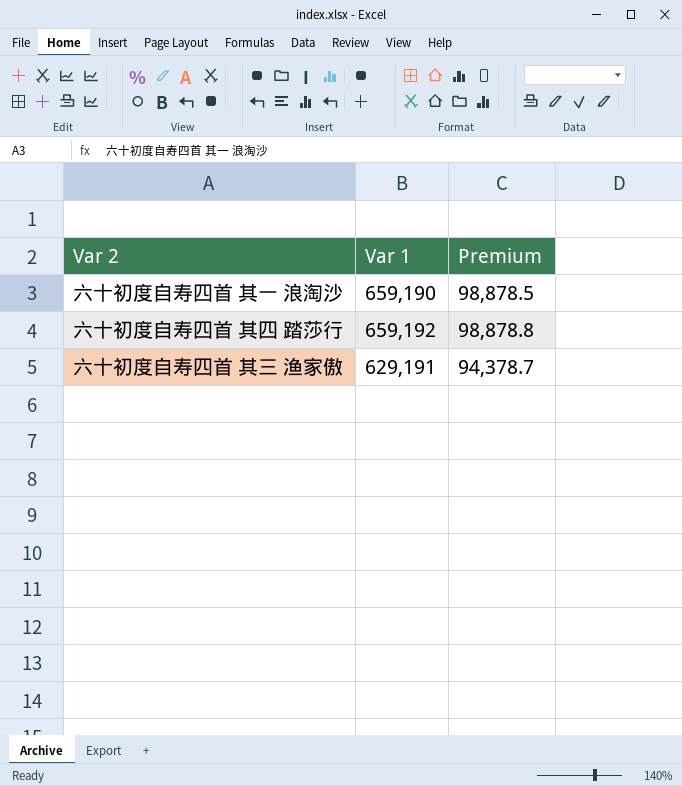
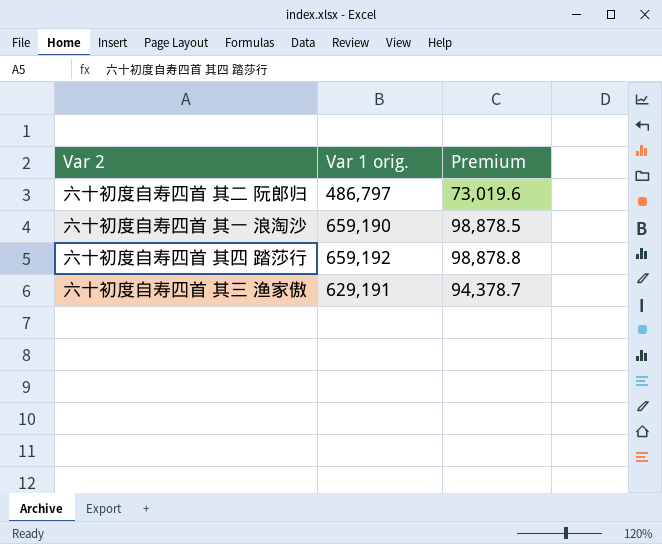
column name: Var 1 -> Var 1 orig.
row 六十初度自寿四首 其二 阮郎归: none -> 486,797 | 73,019.6

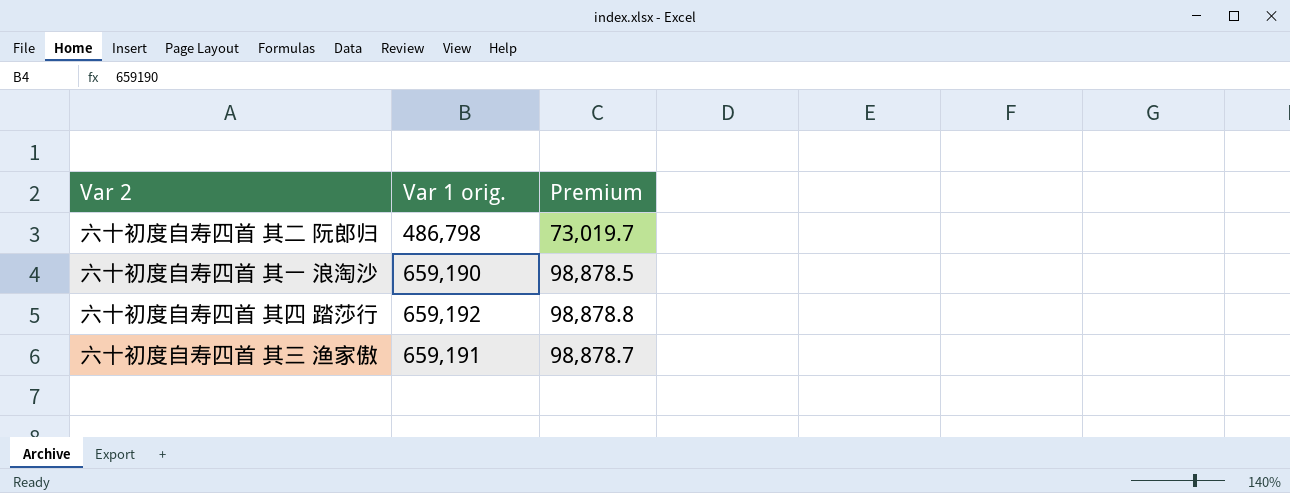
六十初度自寿四首 其二 阮郎归 | Var 1 orig.: 486,797 -> 486,798
六十初度自寿四首 其二 阮郎归 | Premium: 73,019.6 -> 73,019.7
六十初度自寿四首 其三 渔家傲 | Var 1 orig.: 629,191 -> 659,191
六十初度自寿四首 其三 渔家傲 | Premium: 94,378.7 -> 98,878.7

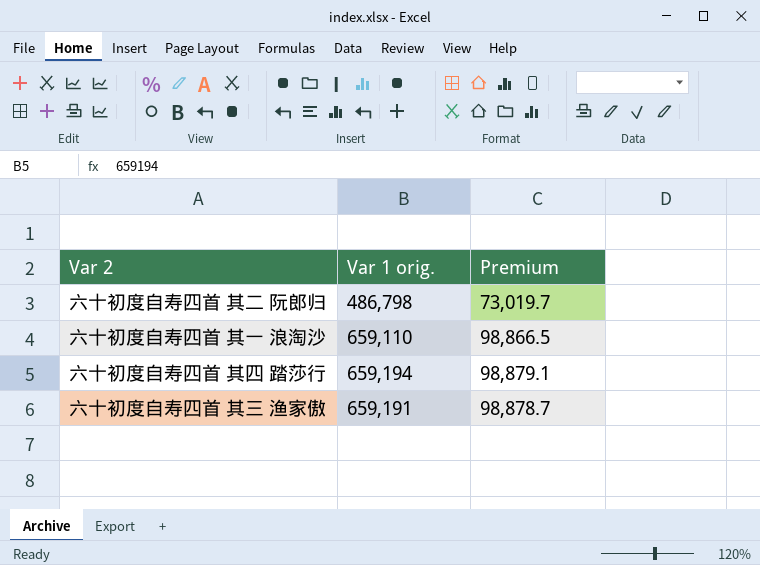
六十初度自寿四首 其一 浪淘沙 | Var 1 orig.: 659,190 -> 659,110
六十初度自寿四首 其一 浪淘沙 | Premium: 98,878.5 -> 98,866.5
六十初度自寿四首 其四 踏莎行 | Var 1 orig.: 659,192 -> 659,194
六十初度自寿四首 其四 踏莎行 | Premium: 98,878.8 -> 98,879.1

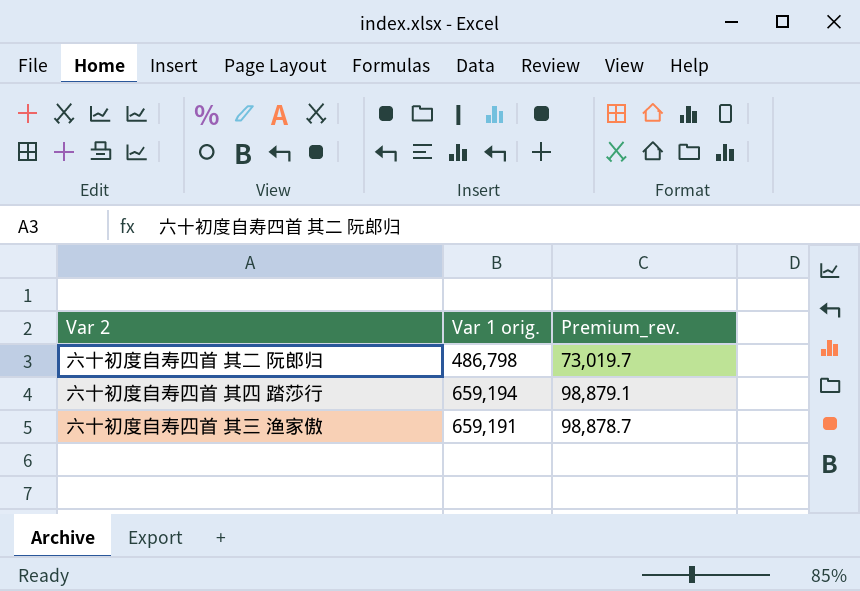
column name: Premium -> Premium_rev.
row 六十初度自寿四首 其一 浪淘沙: 659,110 | 98,866.5 -> none

